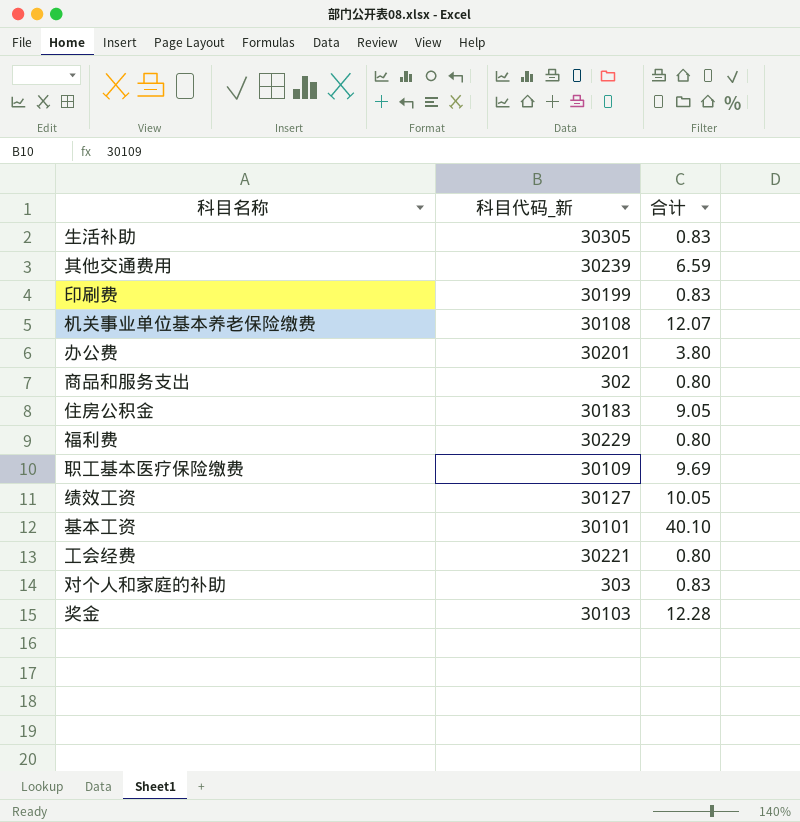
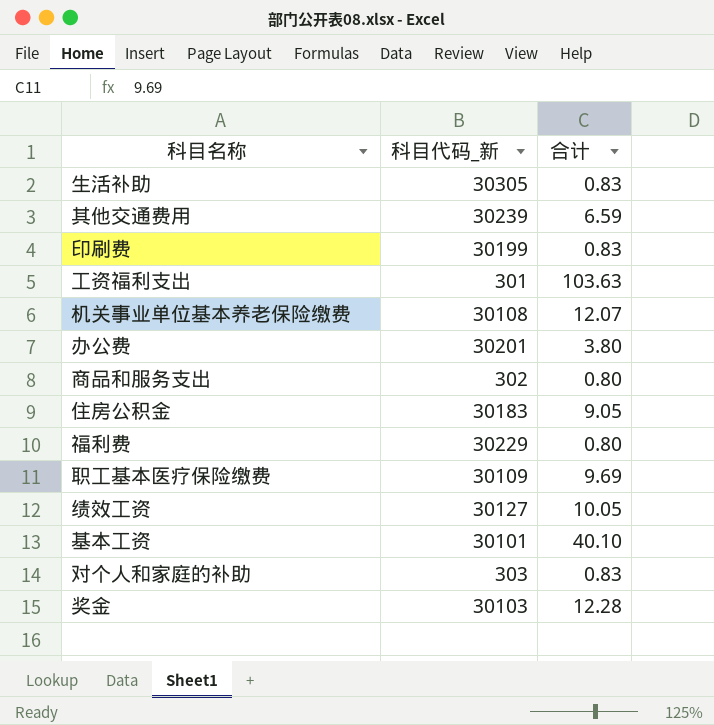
row 工会经费: 30221 | 0.80 -> none
row 工资福利支出: none -> 301 | 103.63

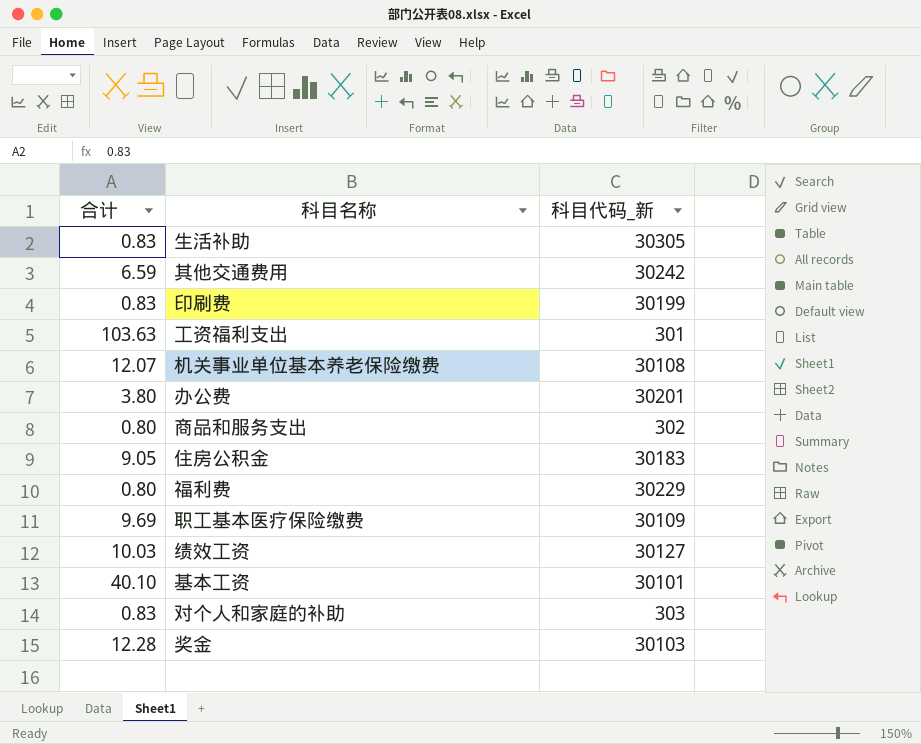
column 合计 | position: 3 -> 1
其他交通费用 | 科目代码_新: 30239 -> 30242
绩效工资 | 合计: 10.05 -> 10.03

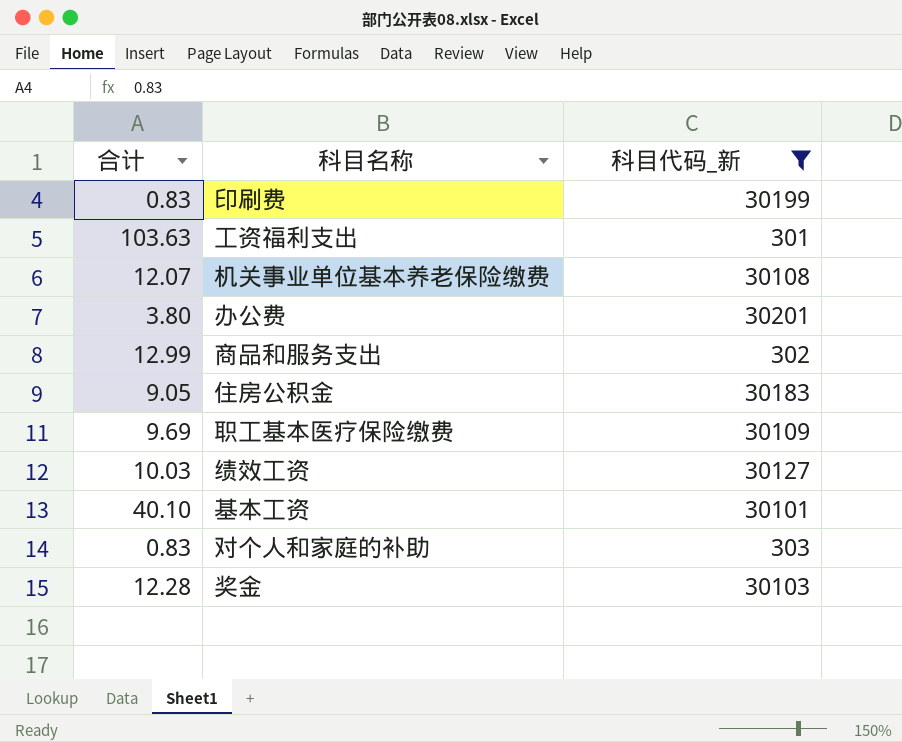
filter: none -> 科目代码_新 <= 30201
商品和服务支出 | 合计: 0.80 -> 12.99

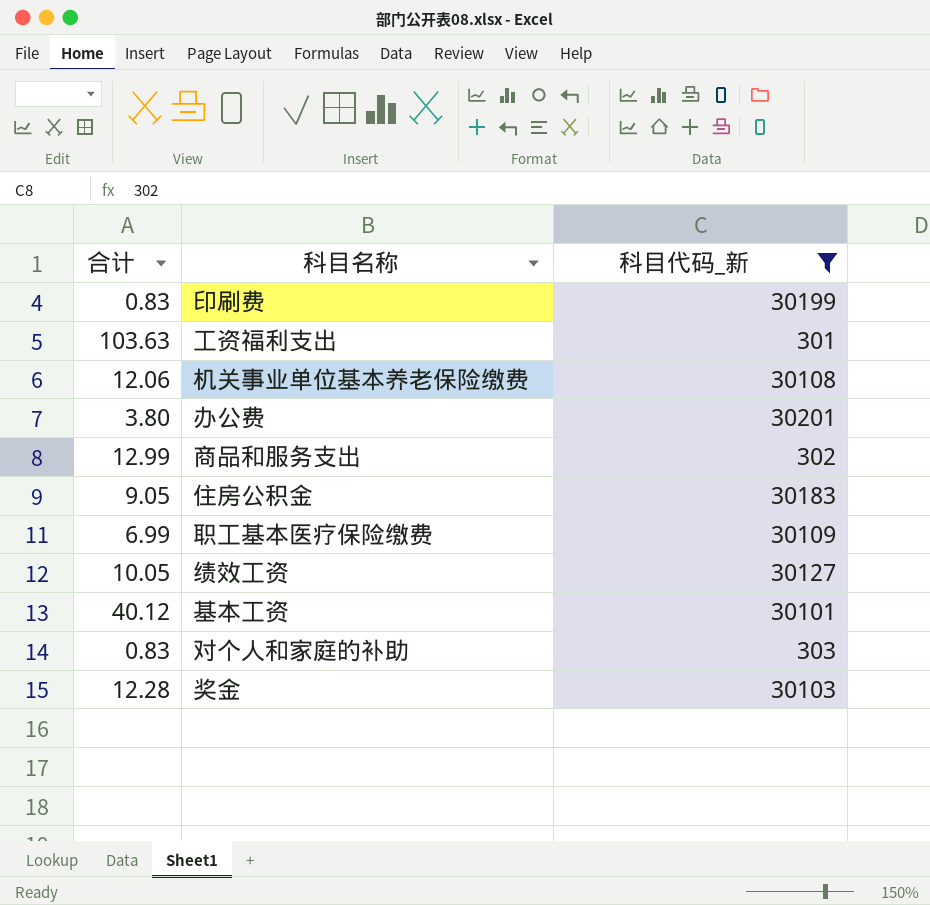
机关事业单位基本养老保险缴费 | 合计: 12.07 -> 12.06
职工基本医疗保险缴费 | 合计: 9.69 -> 6.99
绩效工资 | 合计: 10.03 -> 10.05
基本工资 | 合计: 40.10 -> 40.12

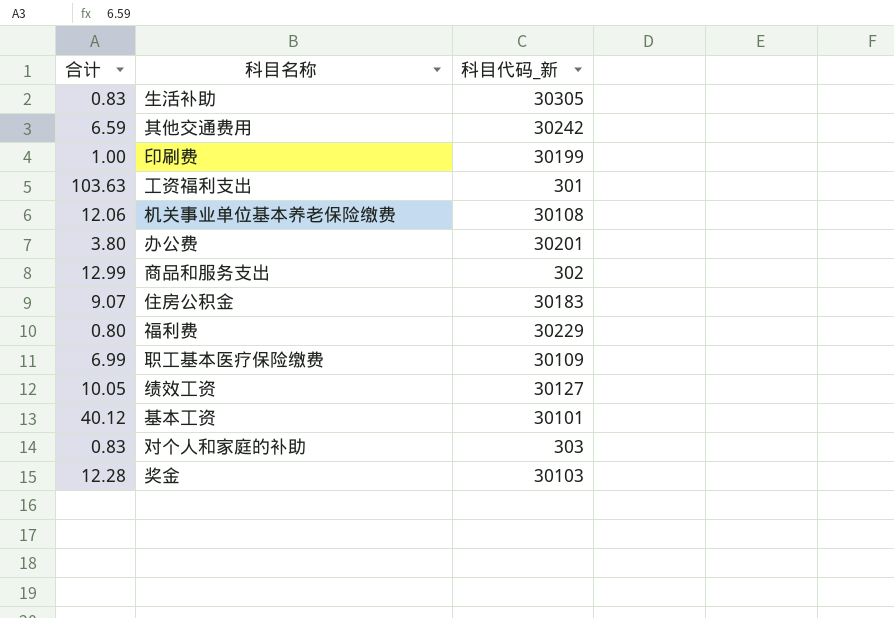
filter: 科目代码_新 <= 30201 -> none
印刷费 | 合计: 0.83 -> 1.00
住房公积金 | 合计: 9.05 -> 9.07

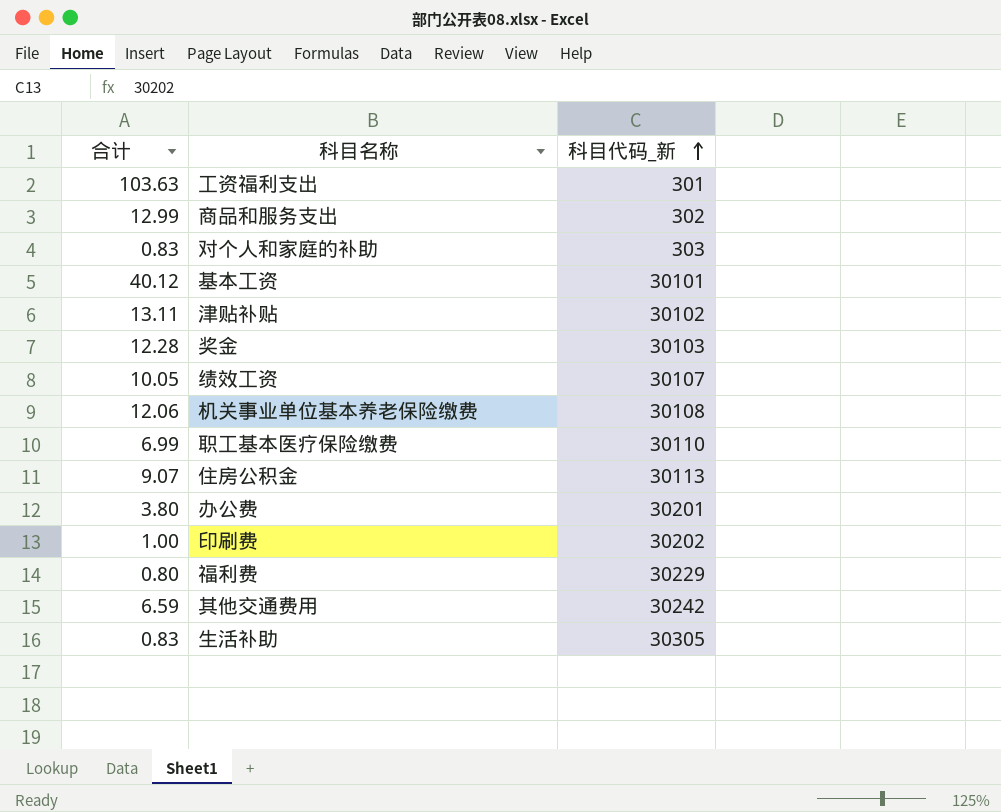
row order: none -> 科目代码_新 ascending
row 津贴补贴: none -> 13.11 | 30102
绩效工资 | 科目代码_新: 30127 -> 30107
职工基本医疗保险缴费 | 科目代码_新: 30109 -> 30110
住房公积金 | 科目代码_新: 30183 -> 30113
印刷费 | 科目代码_新: 30199 -> 30202

